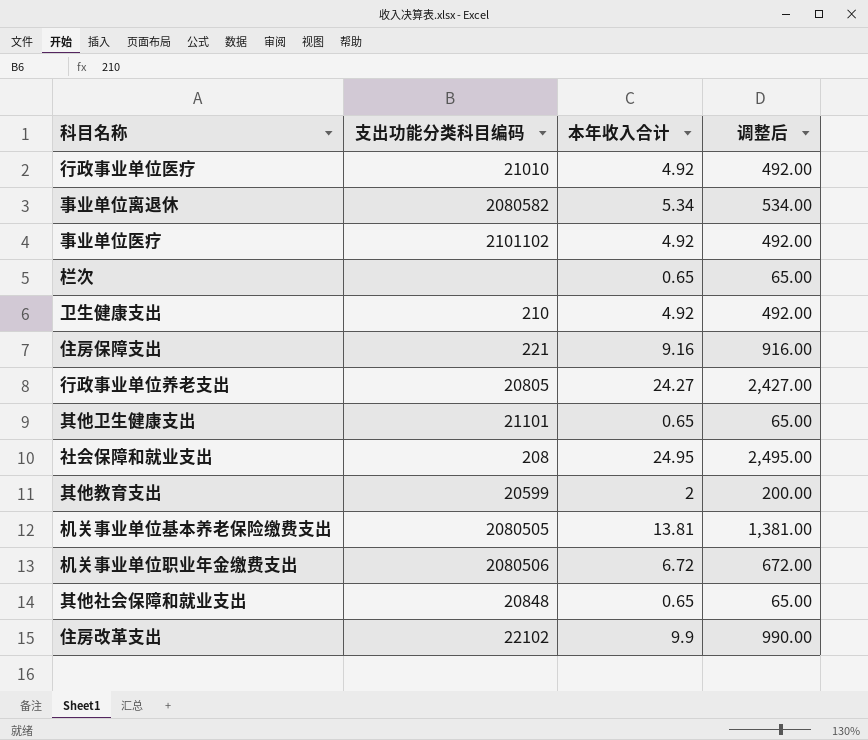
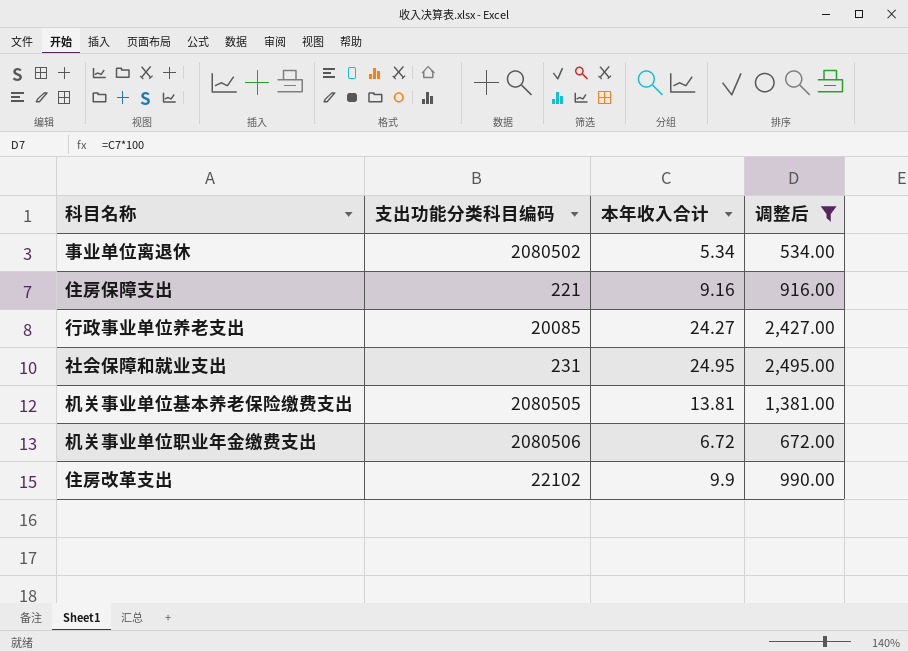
filter: none -> 调整后 >= 534.00
事业单位离退休 | 支出功能分类科目编码: 2080582 -> 2080502
行政事业单位养老支出 | 支出功能分类科目编码: 20805 -> 20085
社会保障和就业支出 | 支出功能分类科目编码: 208 -> 231

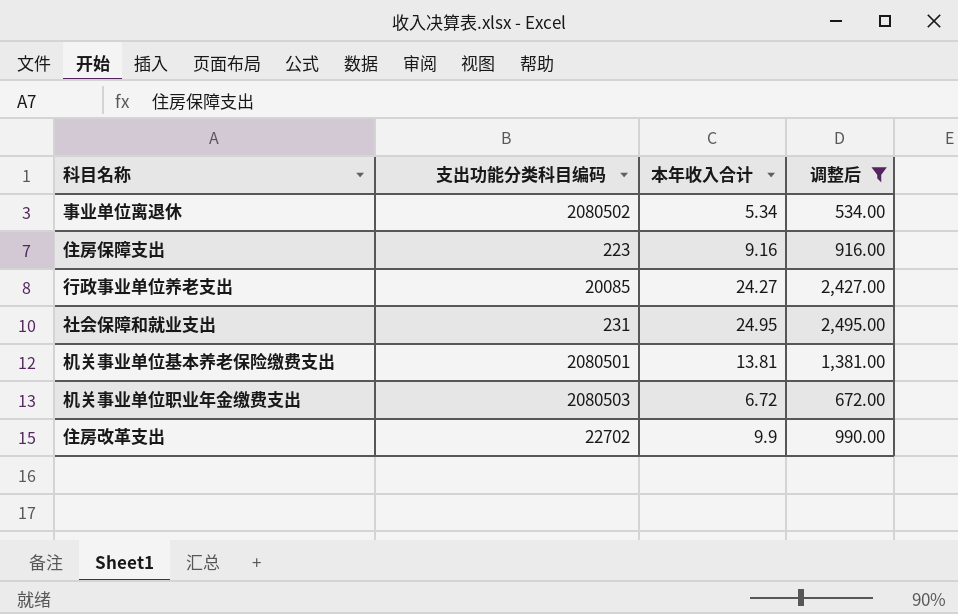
住房保障支出 | 支出功能分类科目编码: 221 -> 223
机关事业单位基本养老保险缴费支出 | 支出功能分类科目编码: 2080505 -> 2080501
机关事业单位职业年金缴费支出 | 支出功能分类科目编码: 2080506 -> 2080503
住房改革支出 | 支出功能分类科目编码: 22102 -> 22702

